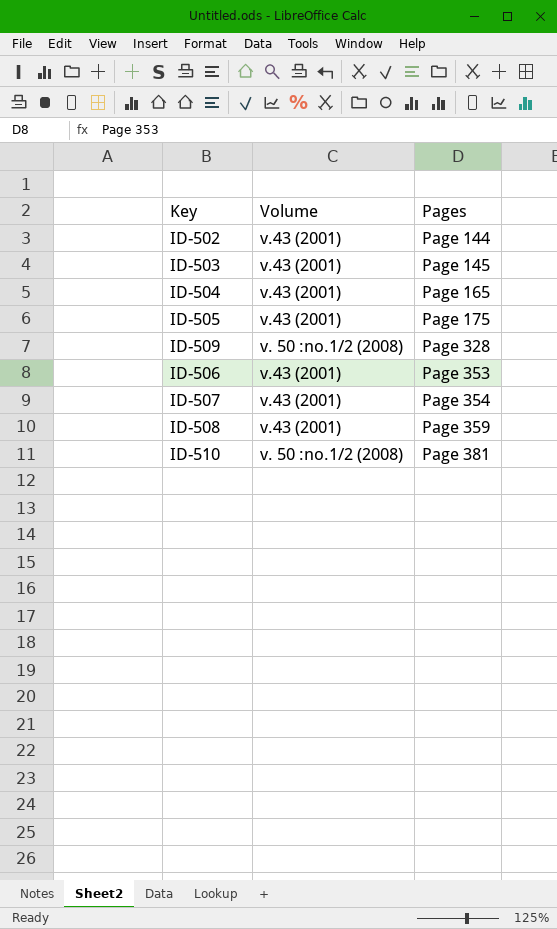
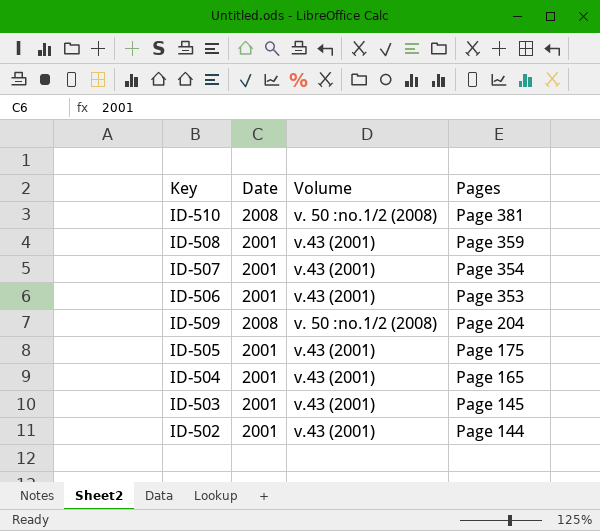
row order: Pages ascending -> Pages descending
column Date | position: none -> 2
ID-509 | Pages: Page 328 -> Page 204

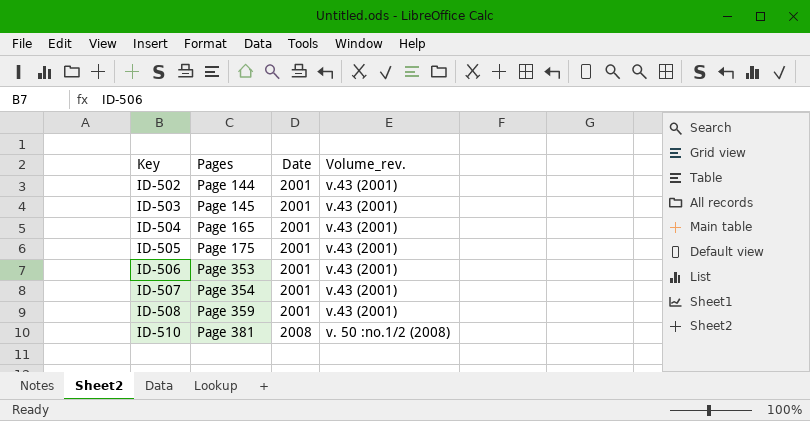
row order: Pages descending -> Key ascending
column Pages | position: 4 -> 2
column name: Volume -> Volume_rev.
row ID-509: 2008 | v. 50 :no.1/2 (2008) | Page 204 -> none

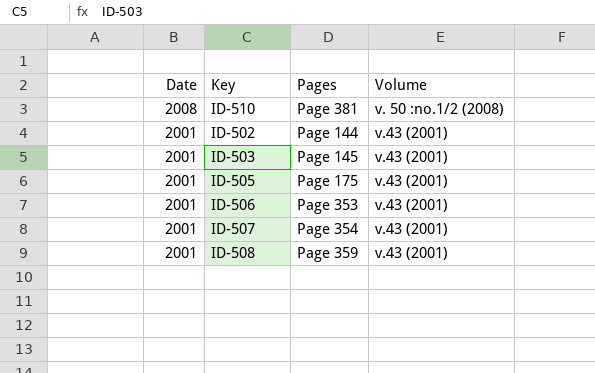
row order: Key ascending -> Date descending
column Date | position: 3 -> 1
column name: Volume_rev. -> Volume
row ID-504: Page 165 | 2001 | v.43 (2001) -> none

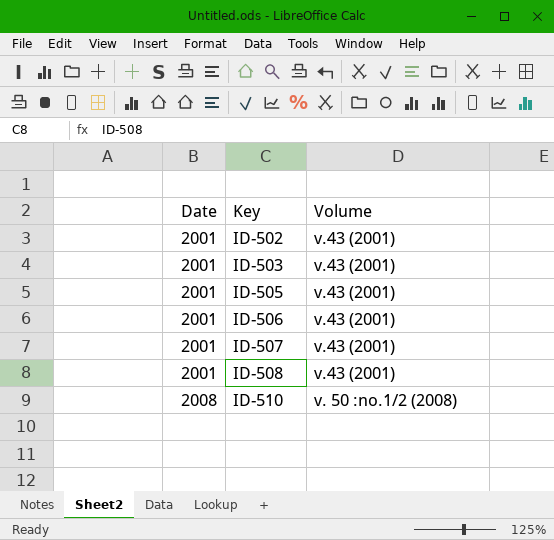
row order: Date descending -> Date ascending
column Pages | position: 3 -> none

